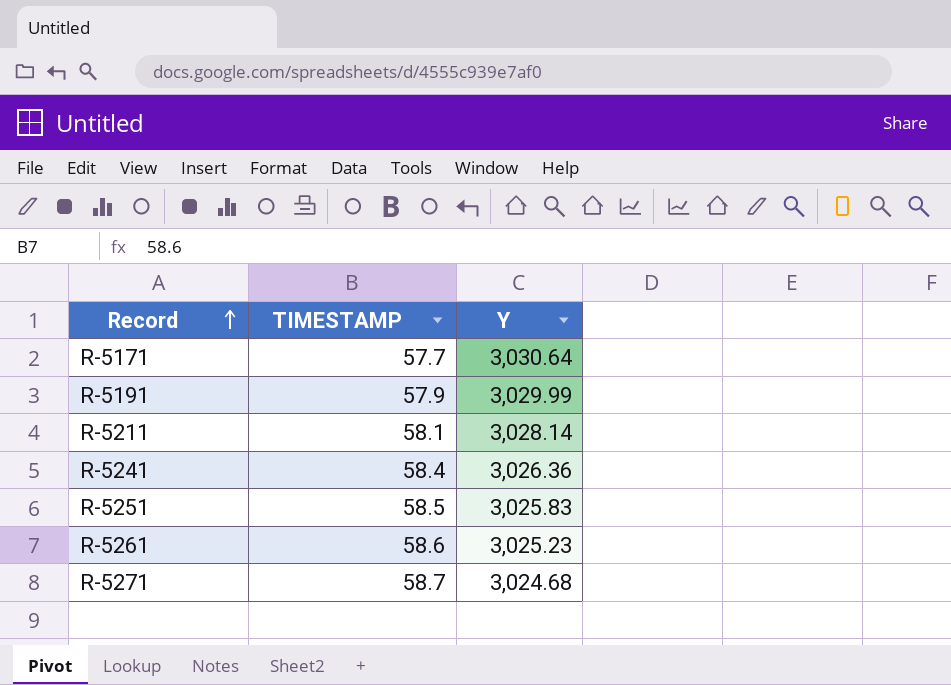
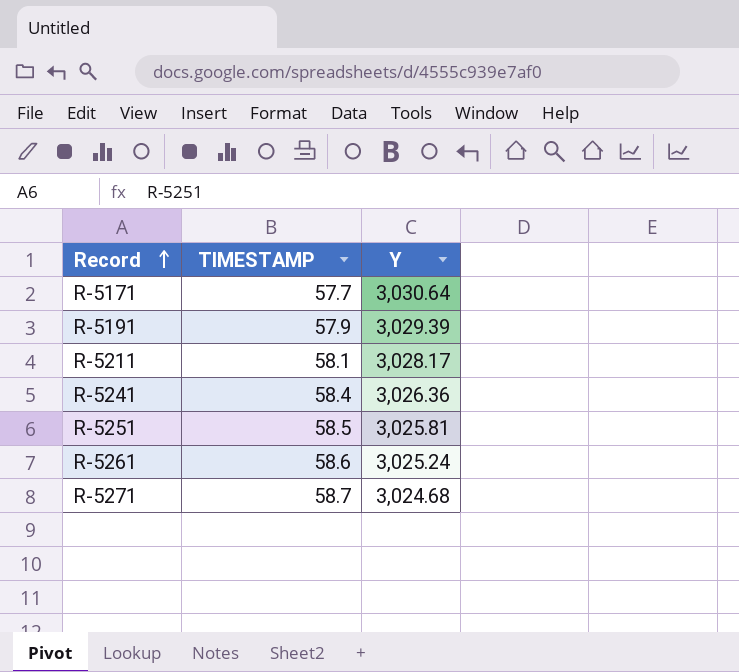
R-5191 | Y: 3,029.99 -> 3,029.39
R-5211 | Y: 3,028.14 -> 3,028.17
R-5251 | Y: 3,025.83 -> 3,025.81
R-5261 | Y: 3,025.23 -> 3,025.24

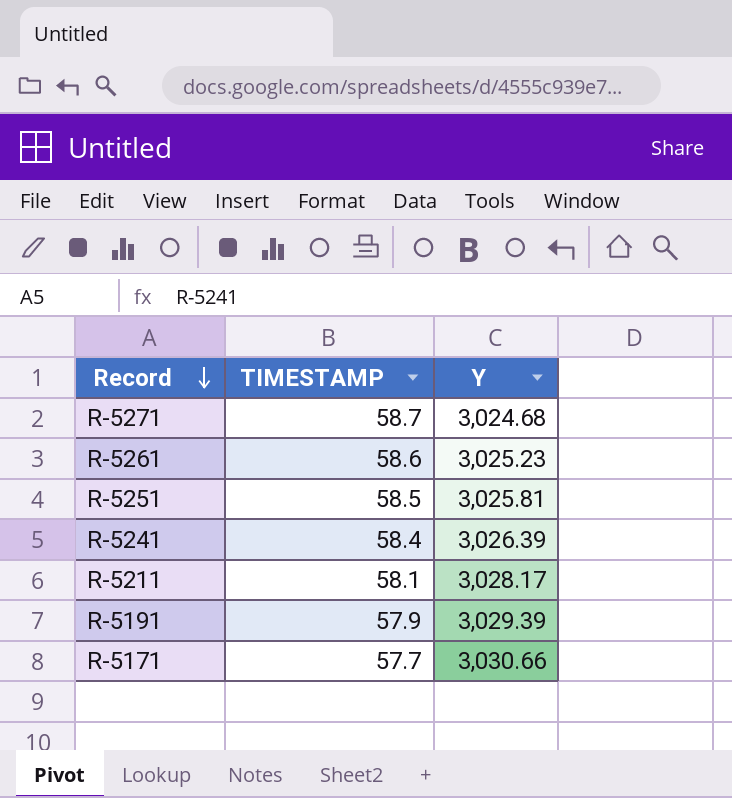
row order: Record ascending -> Record descending
R-5261 | Y: 3,025.24 -> 3,025.23
R-5241 | Y: 3,026.36 -> 3,026.39
R-5171 | Y: 3,030.64 -> 3,030.66

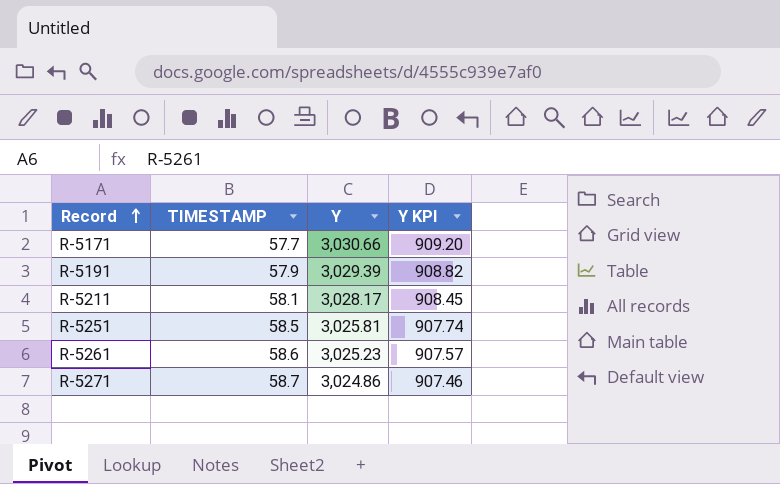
row order: Record descending -> Record ascending
column Y KPI | formula: none -> [Y] * 0.3
row R-5241: 58.4 | 3,026.39 -> none
R-5271 | Y: 3,024.68 -> 3,024.86

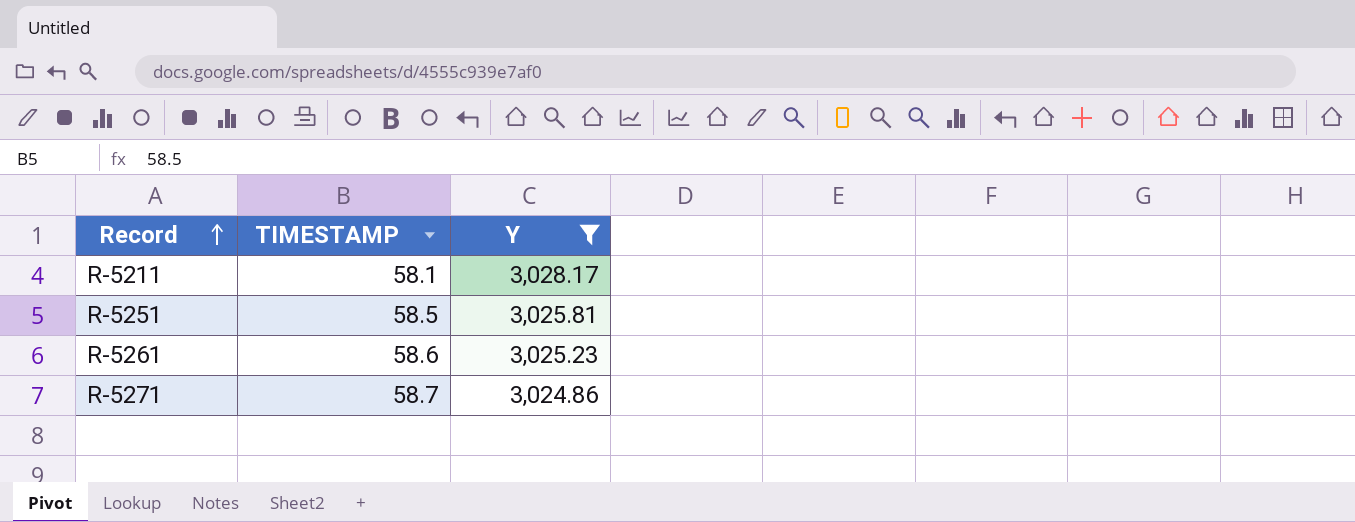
filter: none -> Y <= 3,028.17
column Y KPI | formula: [Y] * 0.3 -> none

